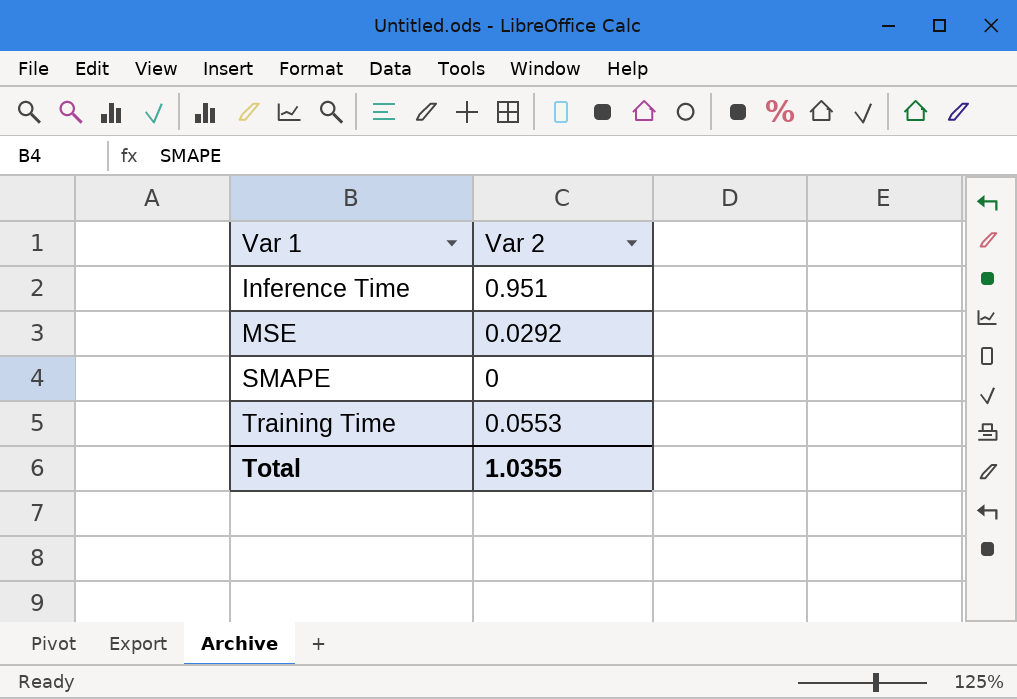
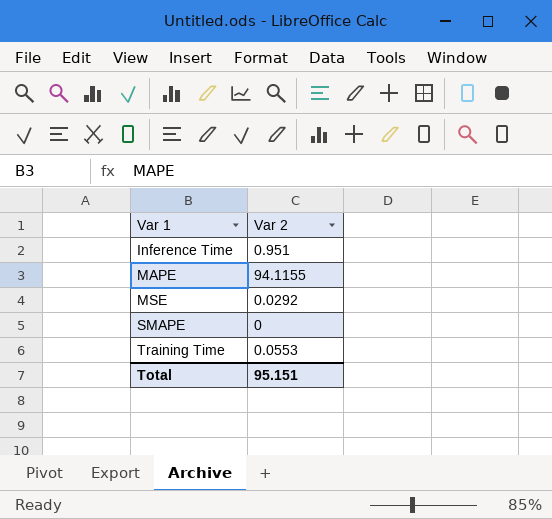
row MAPE: none -> 94.1155
Total | Var 2: 1.0355 -> 95.151

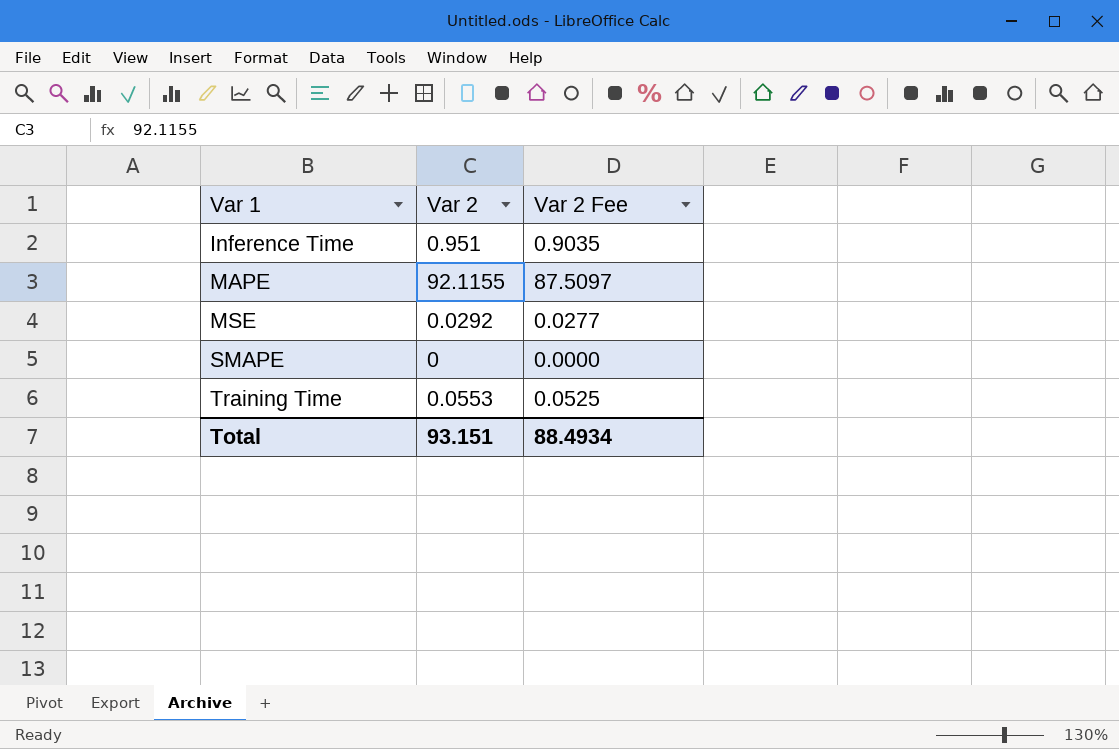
column Var 2 Fee | formula: none -> [Var 2] * 0.95
MAPE | Var 2: 94.1155 -> 92.1155
Total | Var 2: 95.151 -> 93.151

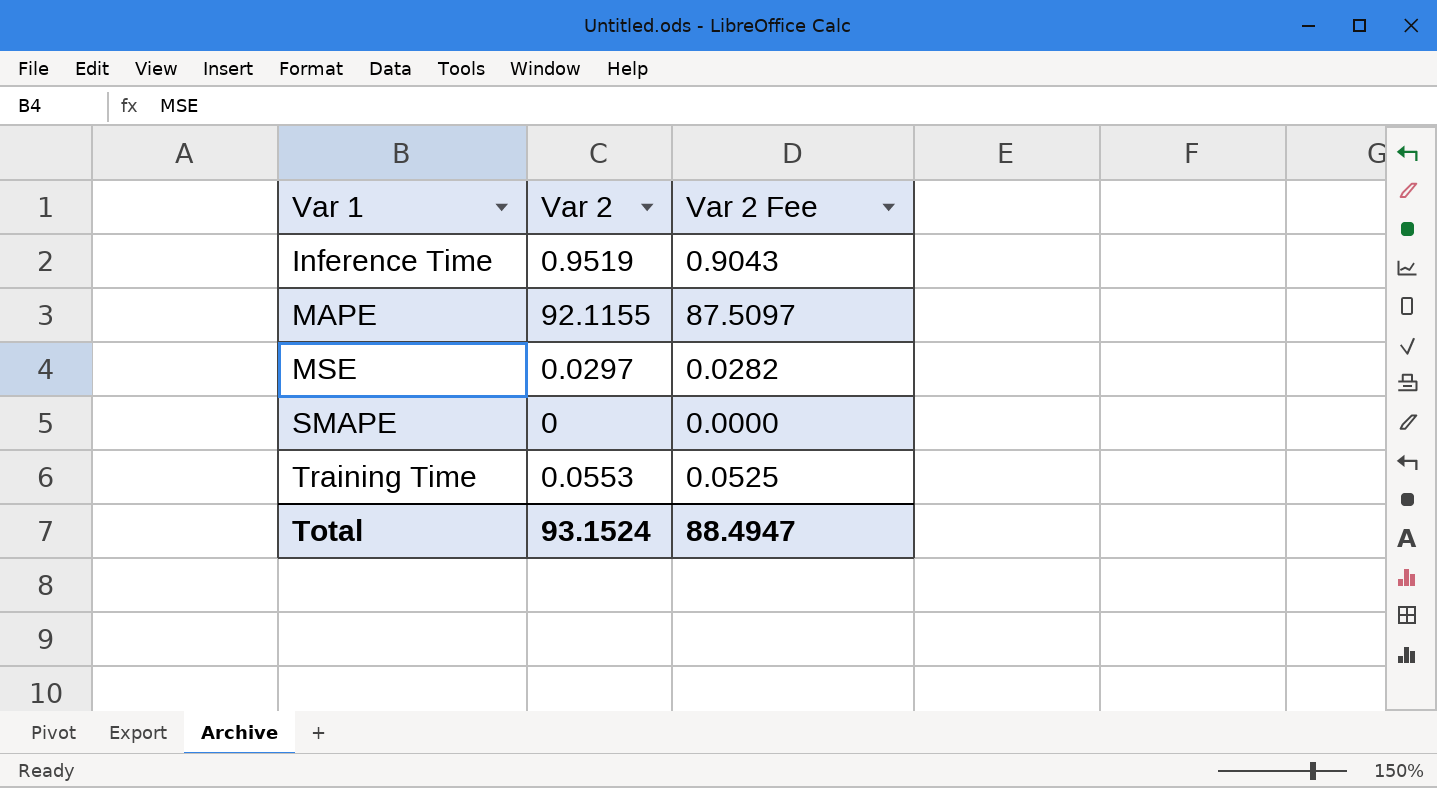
Inference Time | Var 2: 0.951 -> 0.9519
Inference Time | Var 2 Fee: 0.9035 -> 0.9043
MSE | Var 2: 0.0292 -> 0.0297
MSE | Var 2 Fee: 0.0277 -> 0.0282
Total | Var 2: 93.151 -> 93.1524
Total | Var 2 Fee: 88.4934 -> 88.4947

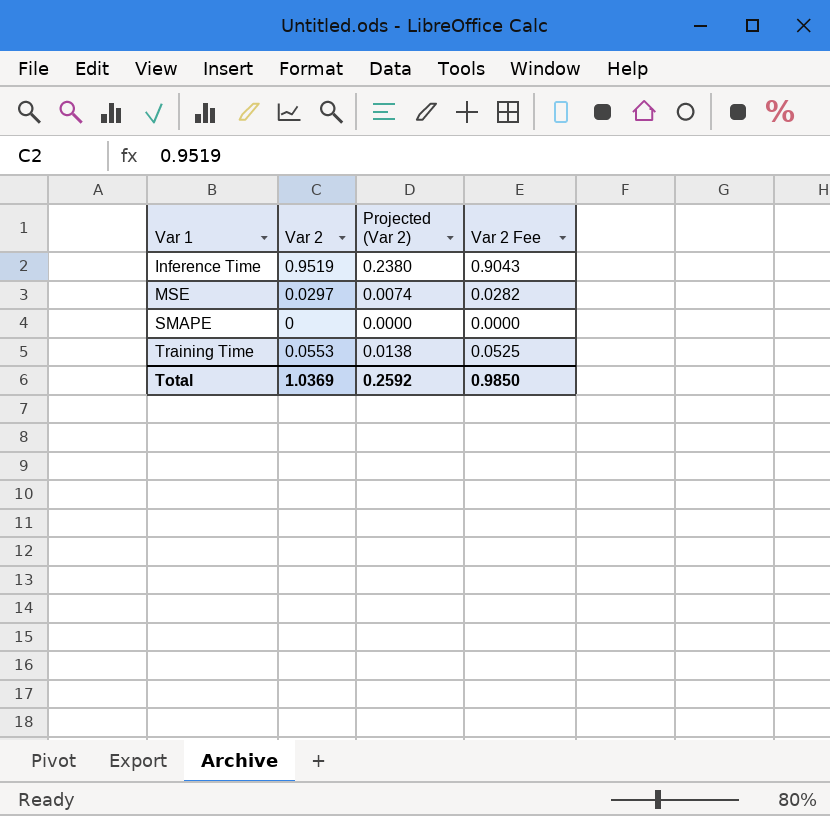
column Projected (Var 2) | formula: none -> [Var 2] * 0.25
row MAPE: 92.1155 | 87.5097 -> none
Total | Var 2: 93.1524 -> 1.0369
Total | Var 2 Fee: 88.4947 -> 0.9850

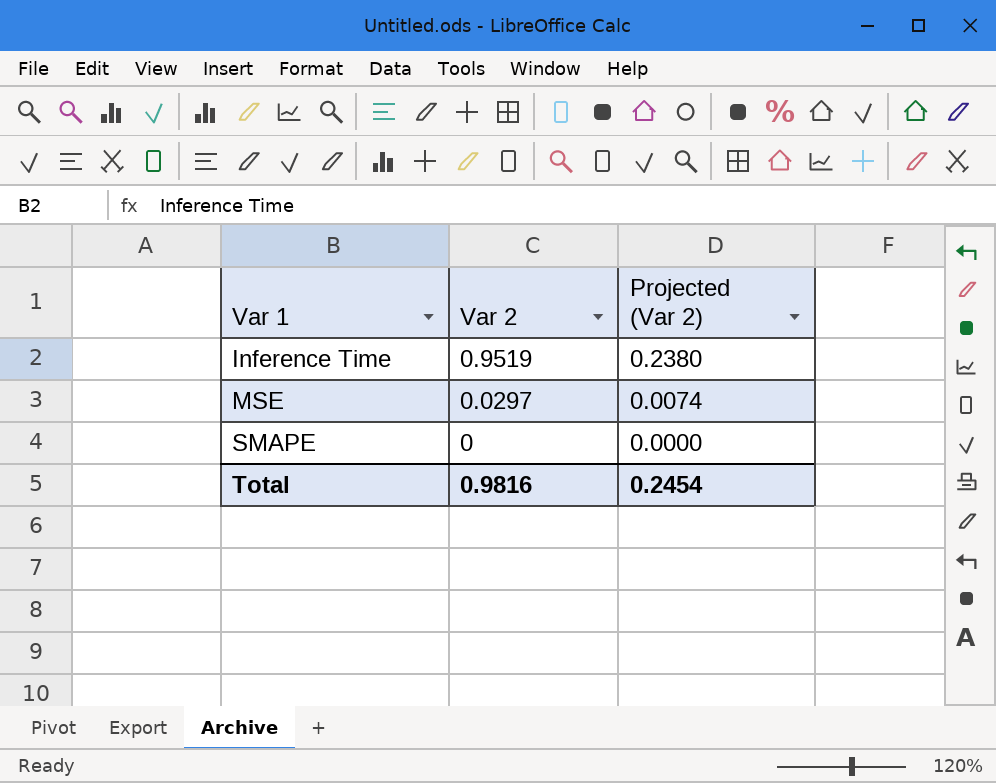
column Var 2 Fee | formula: [Var 2] * 0.95 -> none
row Training Time: 0.0553 | 0.0138 | 0.0525 -> none
Total | Var 2: 1.0369 -> 0.9816
Total | Projected (Var 2): 0.2592 -> 0.2454

